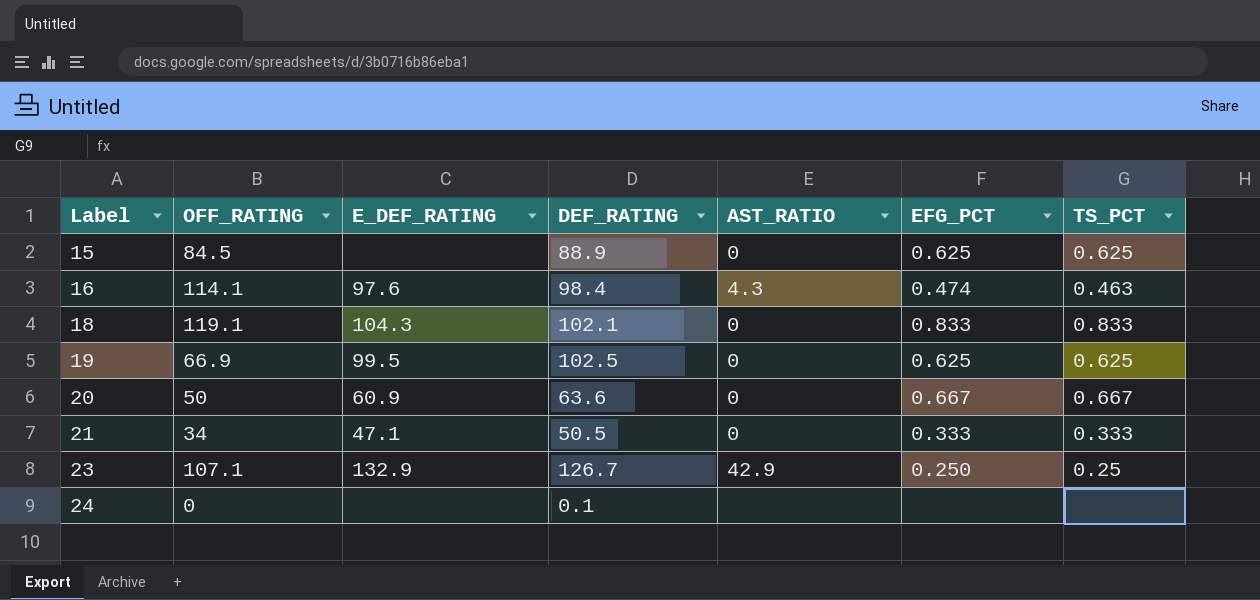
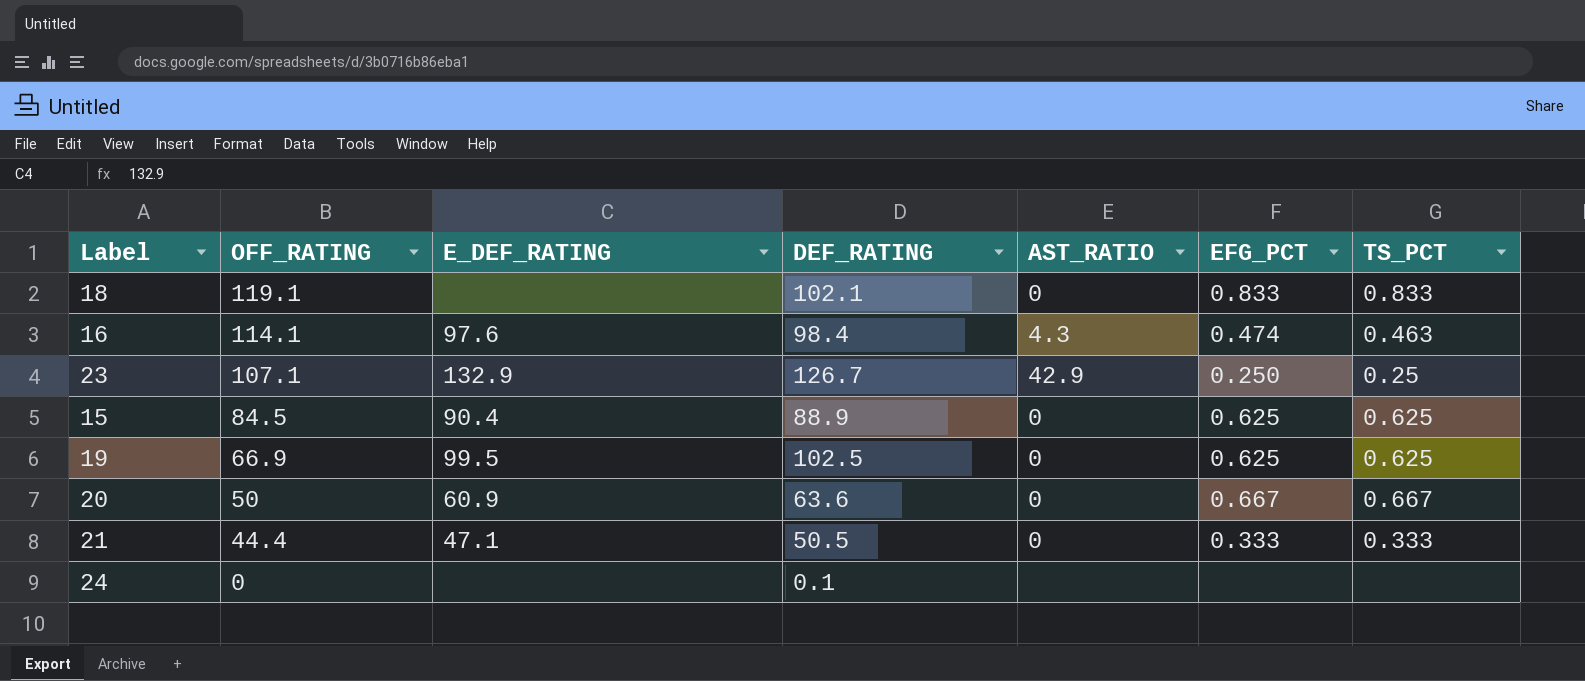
row order: Label ascending -> OFF_RATING descending
18 | E_DEF_RATING: 104.3 -> none
15 | E_DEF_RATING: none -> 90.4
21 | OFF_RATING: 34 -> 44.4

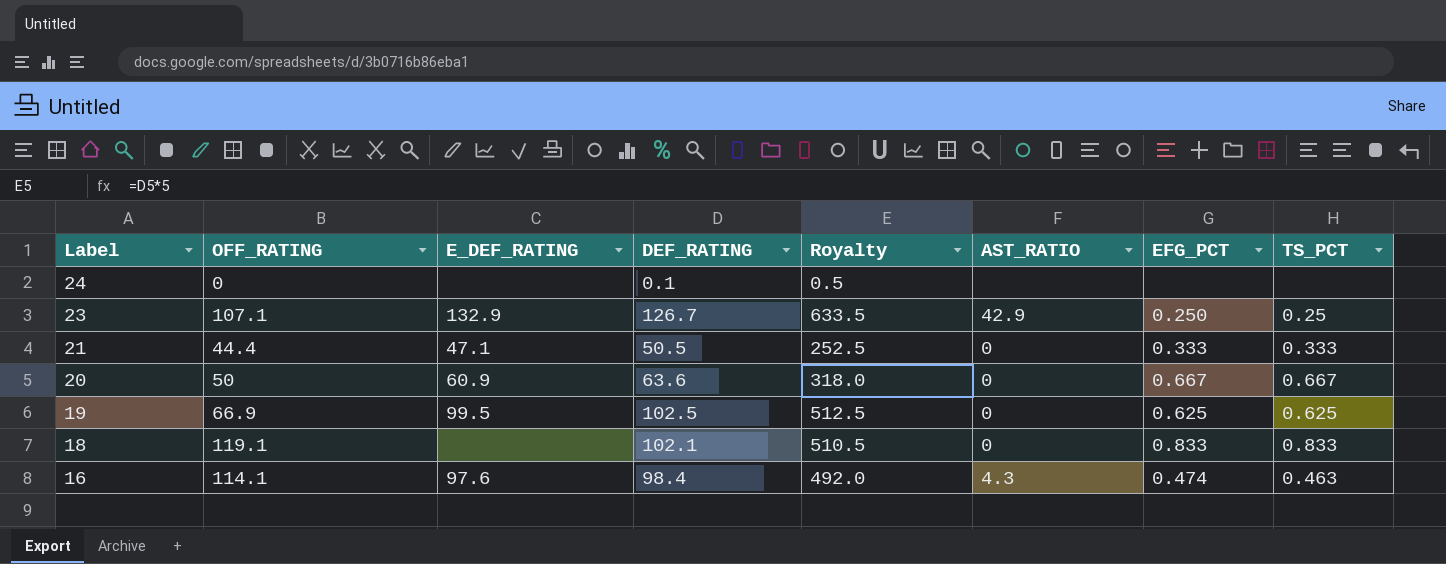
row order: OFF_RATING descending -> Label descending
column Royalty | formula: none -> [DEF_RATING] * 5
row 15: 84.5 | 90.4 | 88.9 | 0 | 0.625 | 0.625 -> none

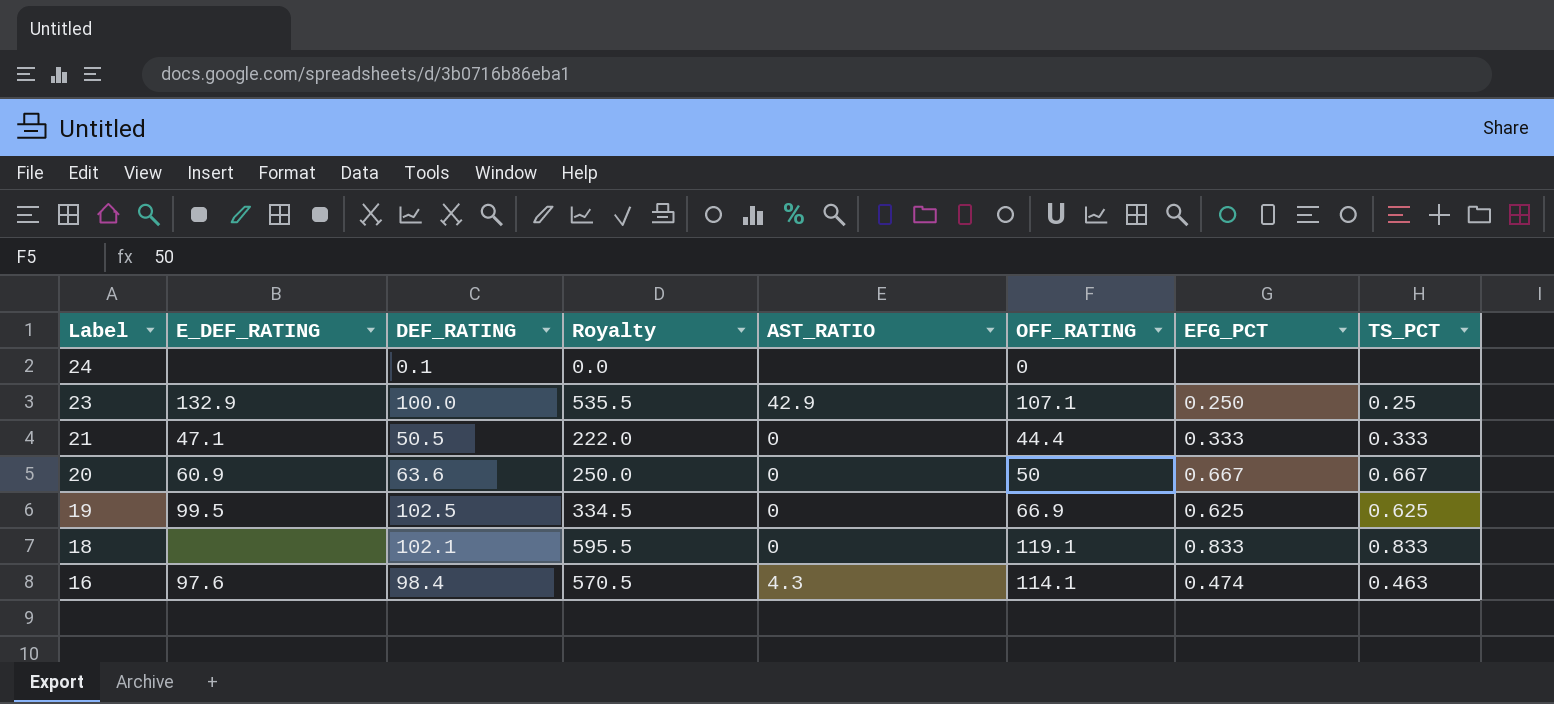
column Royalty | formula: [DEF_RATING] * 5 -> [OFF_RATING] * 5
column OFF_RATING | position: 2 -> 6
23 | DEF_RATING: 126.7 -> 100.0

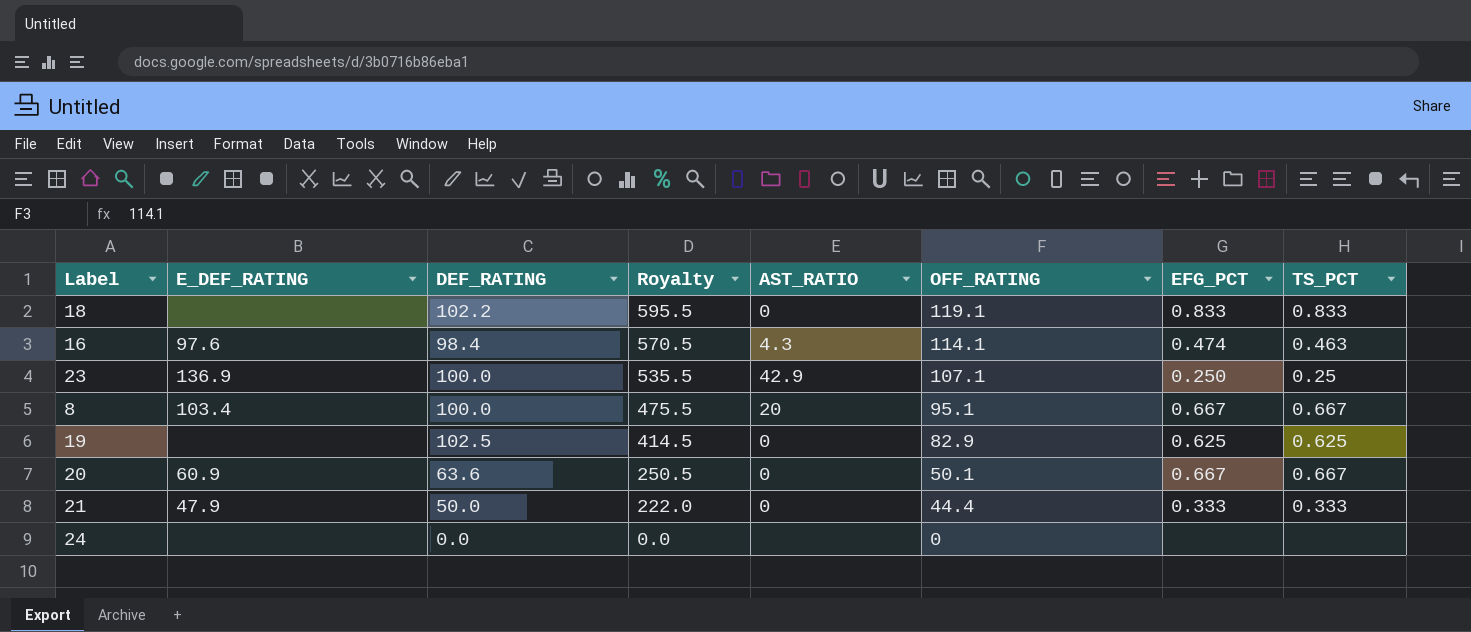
row order: Label descending -> Royalty descending
18 | DEF_RATING: 102.1 -> 102.2
23 | E_DEF_RATING: 132.9 -> 136.9
row 8: none -> 103.4 | 100.0 | 475.5 | 20 | 95.1 | 0.667 | 0.667
19 | E_DEF_RATING: 99.5 -> none
19 | Royalty: 334.5 -> 414.5
19 | OFF_RATING: 66.9 -> 82.9
20 | Royalty: 250.0 -> 250.5
20 | OFF_RATING: 50 -> 50.1
21 | E_DEF_RATING: 47.1 -> 47.9
21 | DEF_RATING: 50.5 -> 50.0
24 | DEF_RATING: 0.1 -> 0.0

